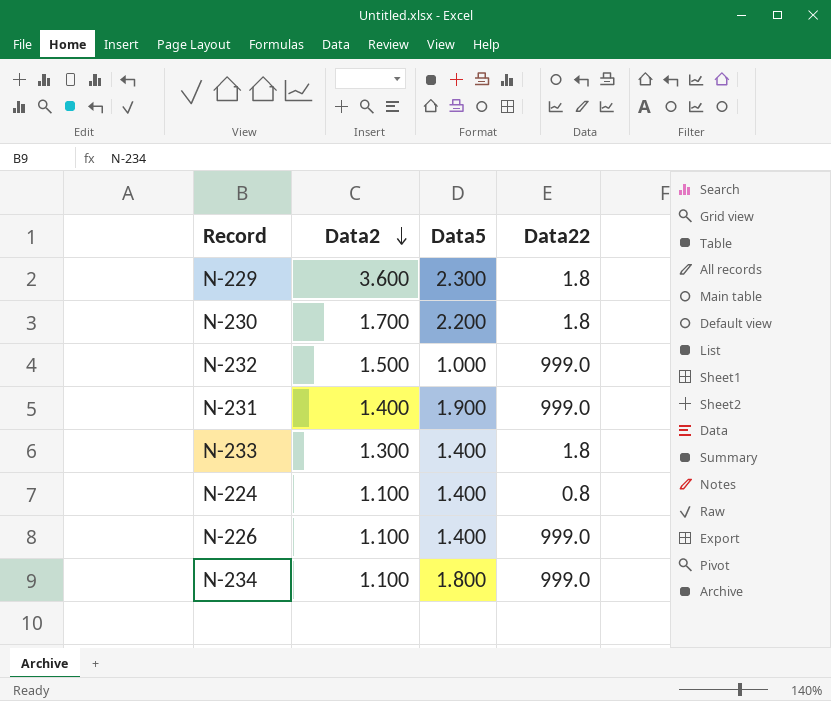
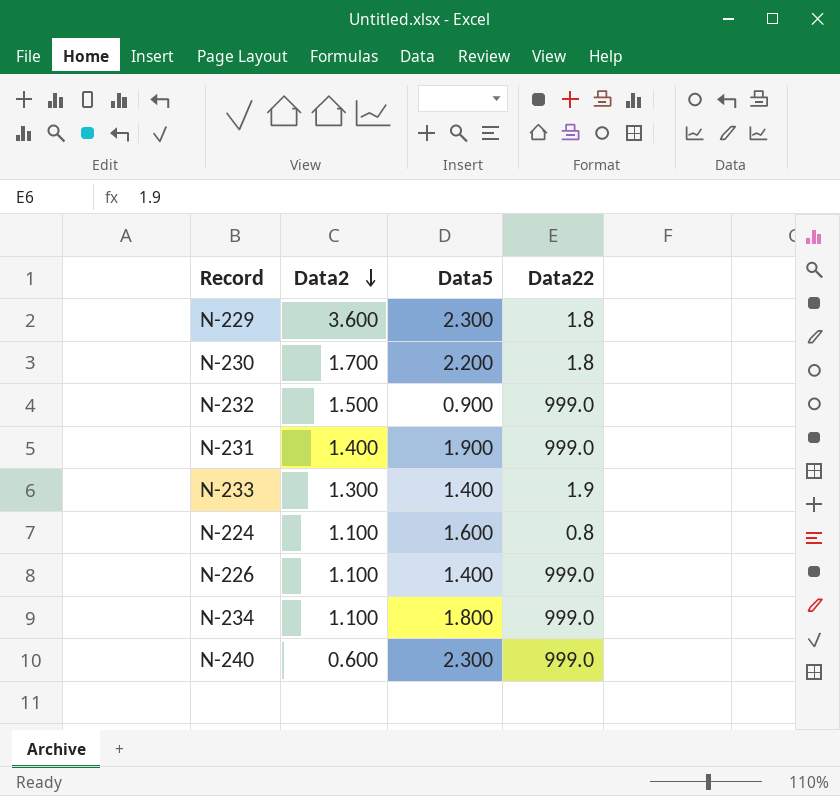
N-232 | Data5: 1.000 -> 0.900
N-233 | Data22: 1.8 -> 1.9
N-224 | Data5: 1.400 -> 1.600
row N-240: none -> 0.600 | 2.300 | 999.0

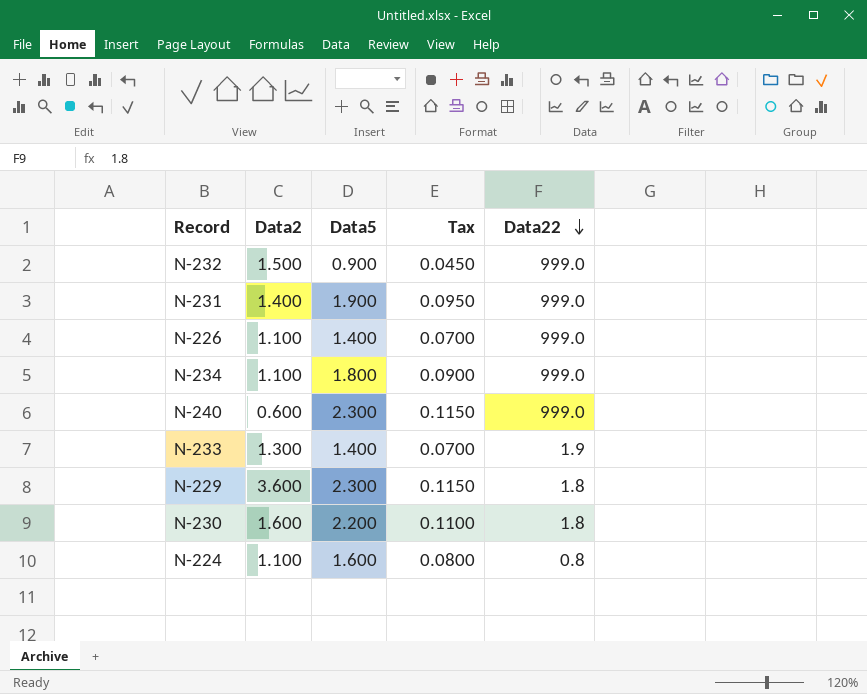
row order: Data2 descending -> Data22 descending
column Tax | formula: none -> [Data5] * 0.05
N-230 | Data2: 1.700 -> 1.600

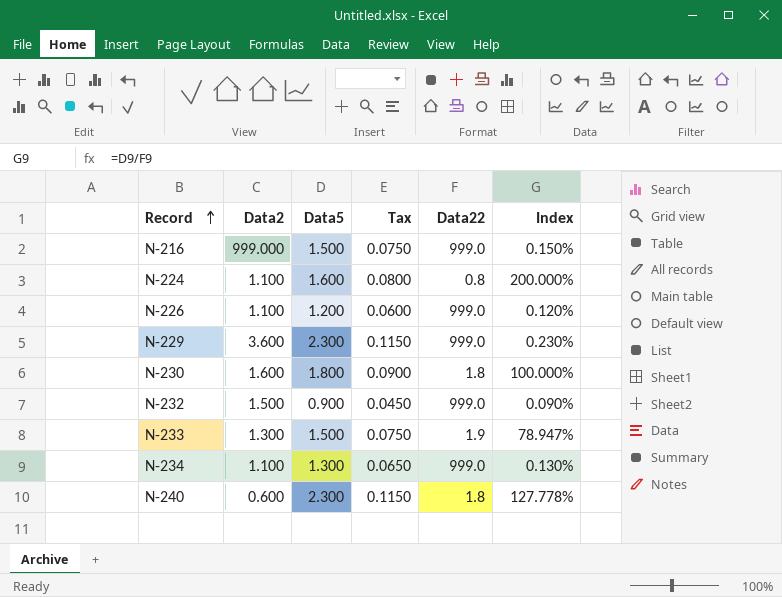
row order: Data22 descending -> Record ascending
column Index | formula: none -> [Data5] / [Data22]
row N-231: 1.400 | 1.900 | 0.0950 | 999.0 -> none
row N-216: none -> 999.000 | 1.500 | 0.0750 | 999.0 | 0.150%
N-226 | Data5: 1.400 -> 1.200
N-226 | Tax: 0.0700 -> 0.0600
N-229 | Data22: 1.8 -> 999.0
N-230 | Data5: 2.200 -> 1.800
N-230 | Tax: 0.1100 -> 0.0900
N-233 | Data5: 1.400 -> 1.500
N-233 | Tax: 0.0700 -> 0.0750
N-234 | Data5: 1.800 -> 1.300
N-234 | Tax: 0.0900 -> 0.0650
N-240 | Data22: 999.0 -> 1.8

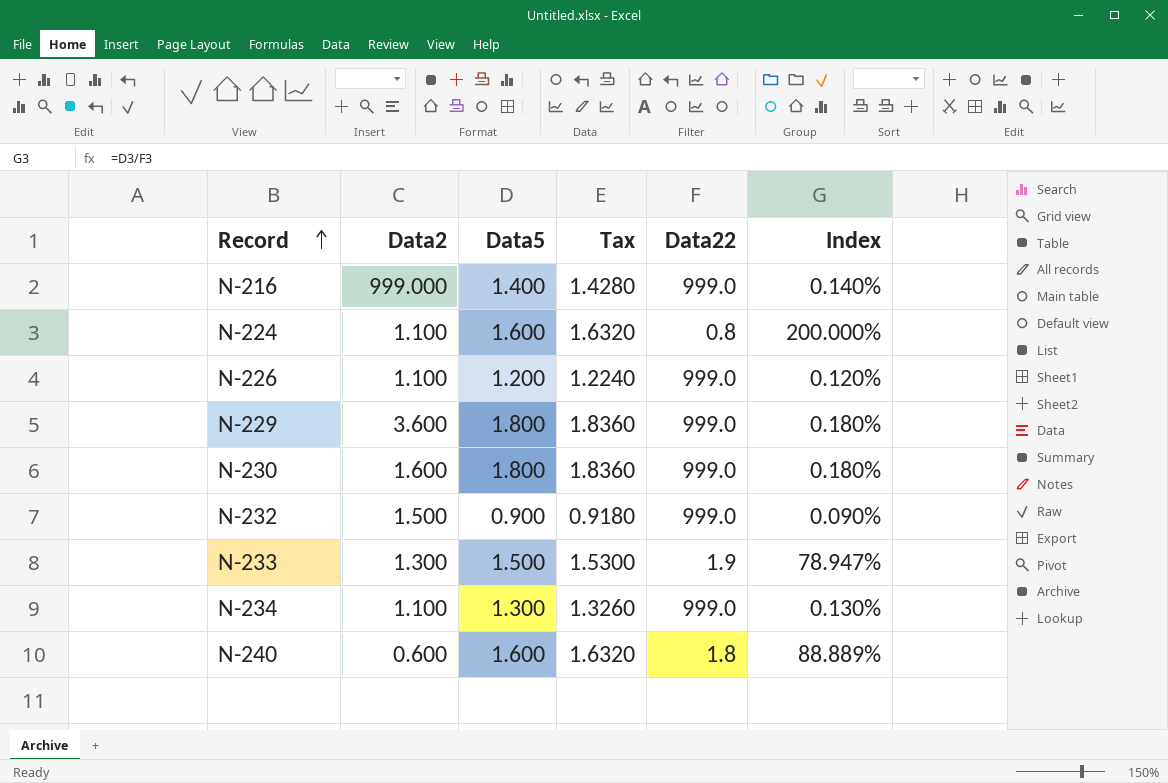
column Tax | formula: [Data5] * 0.05 -> [Data5] * 1.02
N-216 | Data5: 1.500 -> 1.400
N-216 | Index: 0.150% -> 0.140%
N-229 | Data5: 2.300 -> 1.800
N-229 | Index: 0.230% -> 0.180%
N-230 | Data22: 1.8 -> 999.0
N-230 | Index: 100.000% -> 0.180%
N-240 | Data5: 2.300 -> 1.600
N-240 | Index: 127.778% -> 88.889%

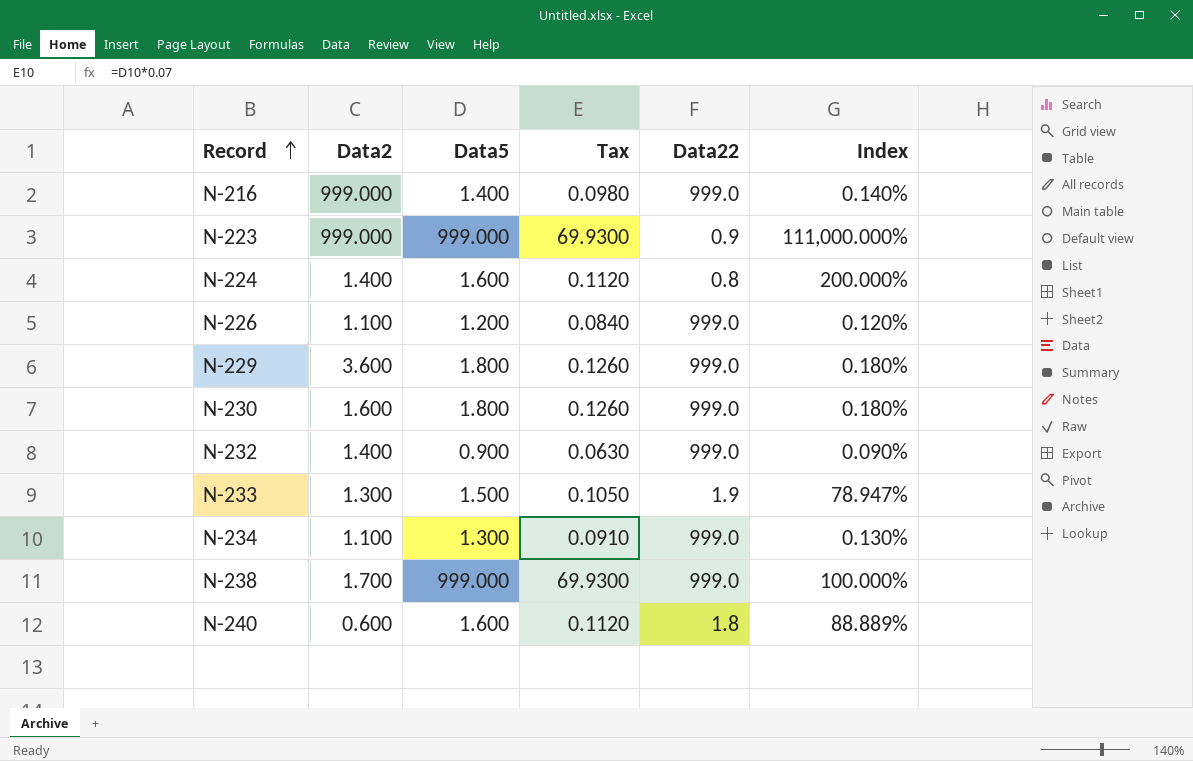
column Tax | formula: [Data5] * 1.02 -> [Data5] * 0.07
row N-223: none -> 999.000 | 999.000 | 69.9300 | 0.9 | 111,000.000%
N-224 | Data2: 1.100 -> 1.400
N-232 | Data2: 1.500 -> 1.400
row N-238: none -> 1.700 | 999.000 | 69.9300 | 999.0 | 100.000%

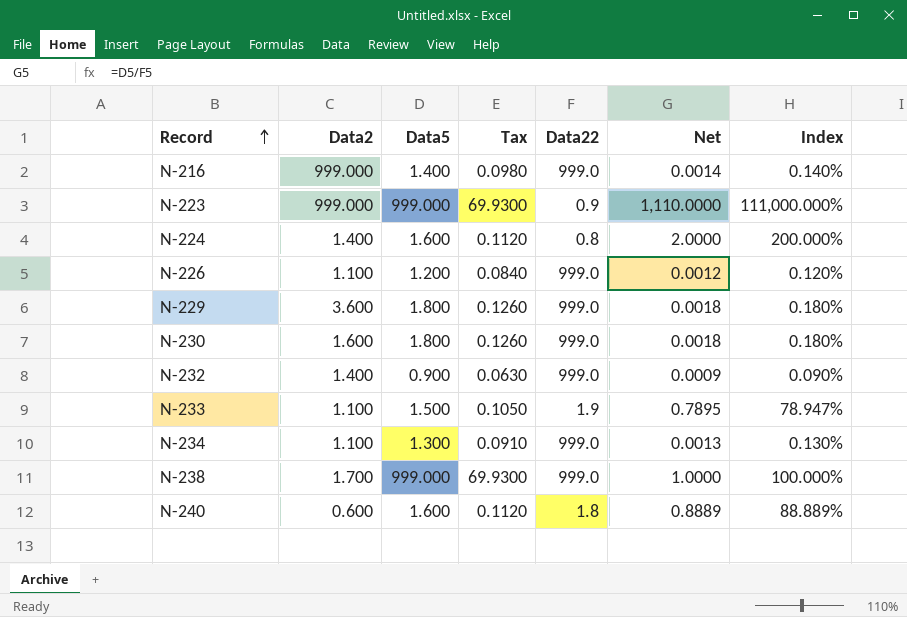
column Net | formula: none -> [Data5] / [Data22]
N-233 | Data2: 1.300 -> 1.100

